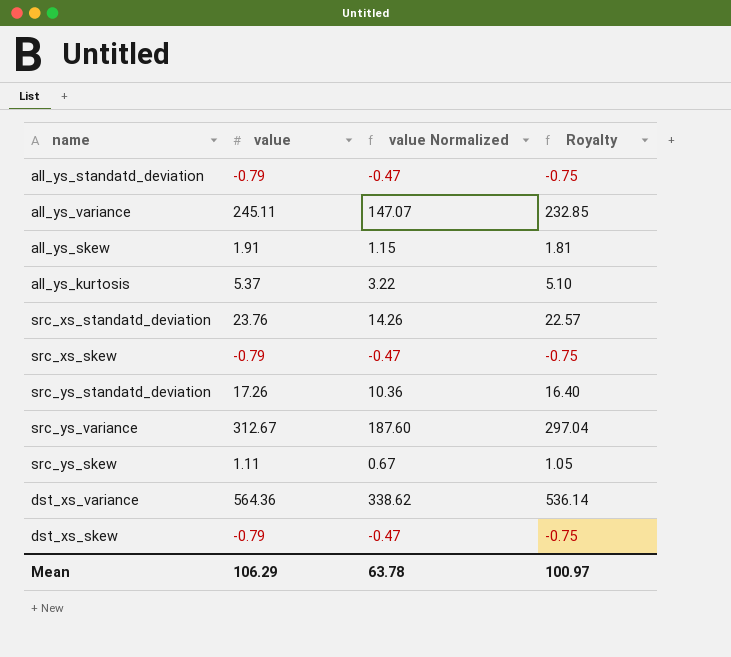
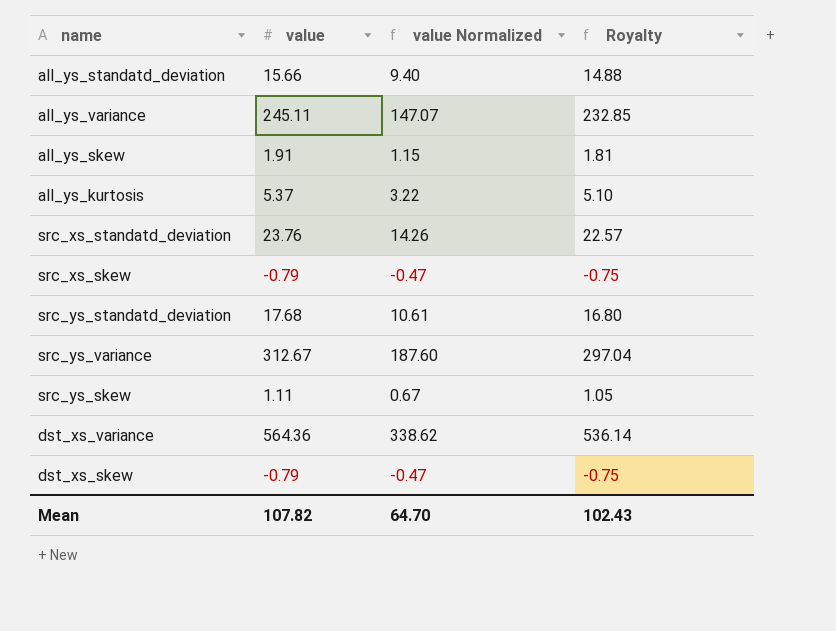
all_ys_standatd_deviation | value: -0.79 -> 15.66
all_ys_standatd_deviation | value Normalized: -0.47 -> 9.40
all_ys_standatd_deviation | Royalty: -0.75 -> 14.88
src_ys_standatd_deviation | value: 17.26 -> 17.68
src_ys_standatd_deviation | value Normalized: 10.36 -> 10.61
src_ys_standatd_deviation | Royalty: 16.40 -> 16.80
Mean | value: 106.29 -> 107.82
Mean | value Normalized: 63.78 -> 64.70
Mean | Royalty: 100.97 -> 102.43

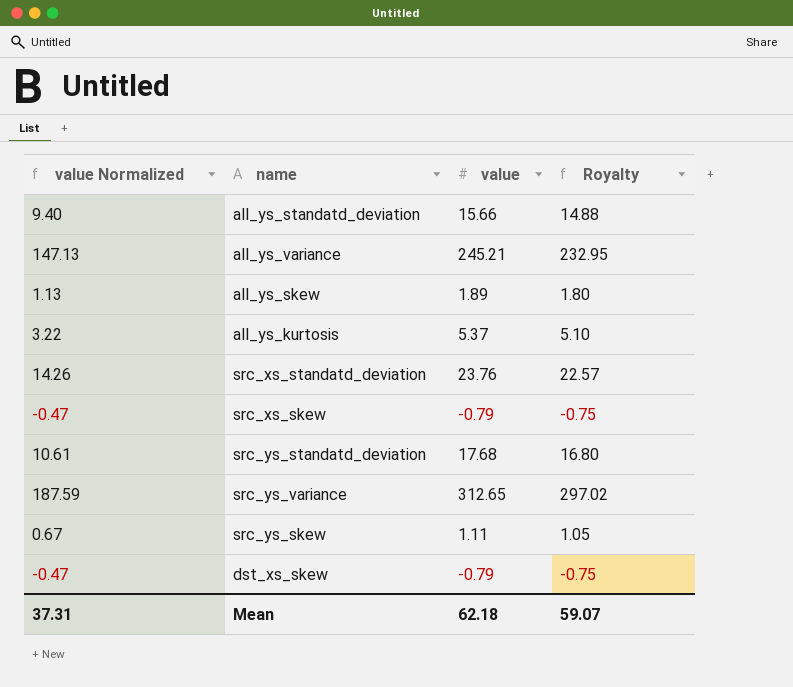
column value Normalized | position: 3 -> 1
row dst_xs_variance: 564.36 | 338.62 | 536.14 -> none
all_ys_variance | value Normalized: 147.07 -> 147.13
all_ys_variance | value: 245.11 -> 245.21
all_ys_variance | Royalty: 232.85 -> 232.95
all_ys_skew | value Normalized: 1.15 -> 1.13
all_ys_skew | value: 1.91 -> 1.89
all_ys_skew | Royalty: 1.81 -> 1.80
src_ys_variance | value Normalized: 187.60 -> 187.59
src_ys_variance | value: 312.67 -> 312.65
src_ys_variance | Royalty: 297.04 -> 297.02
Mean | value Normalized: 64.70 -> 37.31
Mean | value: 107.82 -> 62.18
Mean | Royalty: 102.43 -> 59.07

